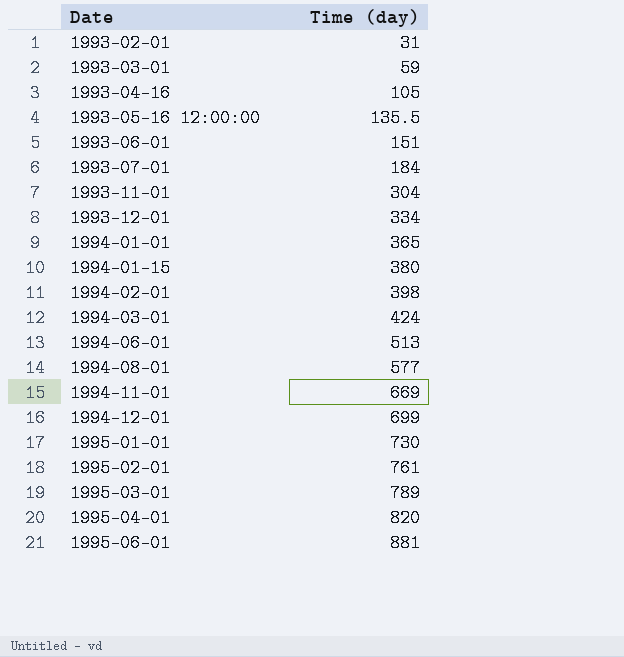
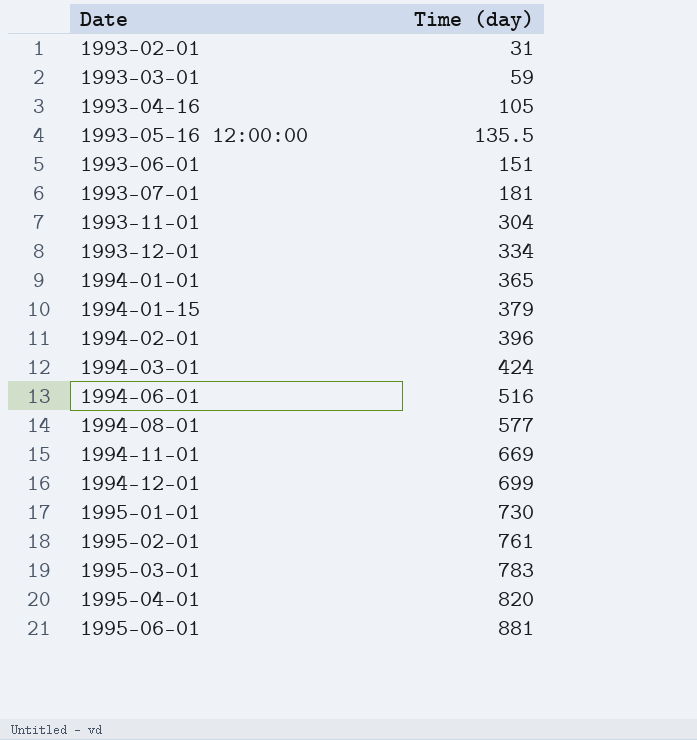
1993-07-01 | Time (day): 184 -> 181
1994-01-15 | Time (day): 380 -> 379
1994-02-01 | Time (day): 398 -> 396
1994-06-01 | Time (day): 513 -> 516
1995-03-01 | Time (day): 789 -> 783

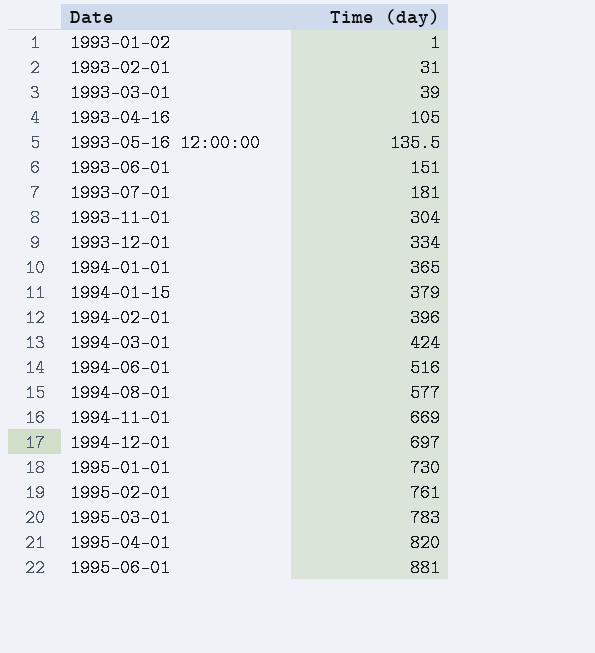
row 1993-01-02: none -> 1
1993-03-01 | Time (day): 59 -> 39
1994-12-01 | Time (day): 699 -> 697

